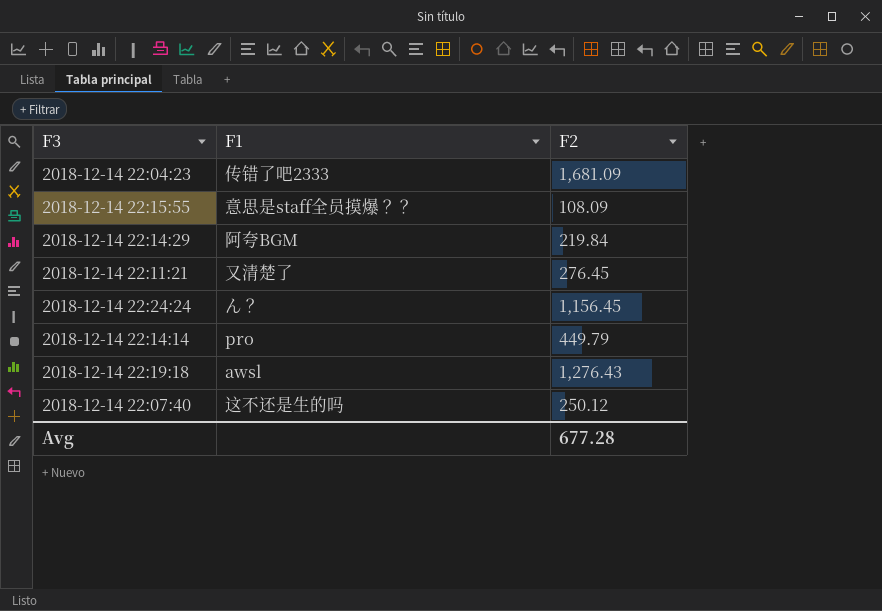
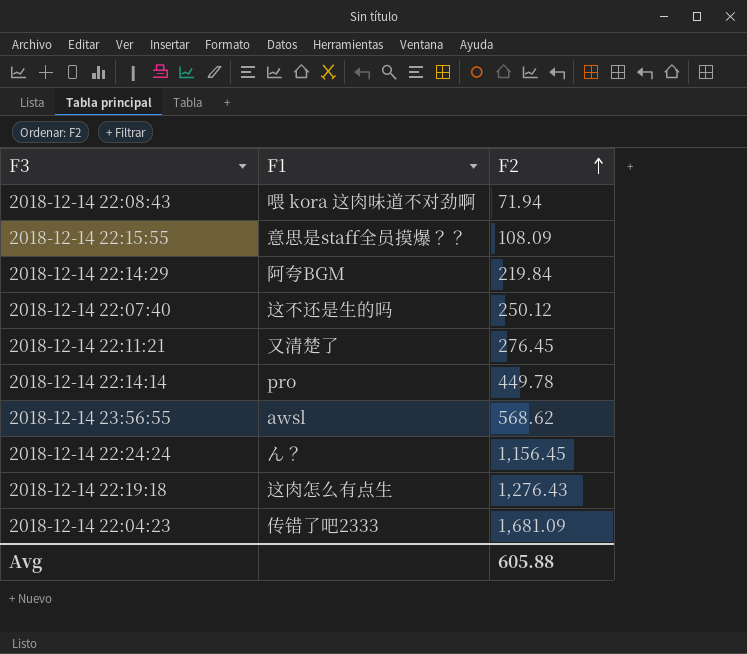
row order: none -> F2 ascending
row 2018-12-14 22:08:43: none -> 喂 kora 这肉味道不对劲啊 | 71.94
2018-12-14 22:14:14 | F2: 449.79 -> 449.78
row 2018-12-14 23:56:55: none -> awsl | 568.62
2018-12-14 22:19:18 | F1: awsl -> 这肉怎么有点生
Avg | F2: 677.28 -> 605.88

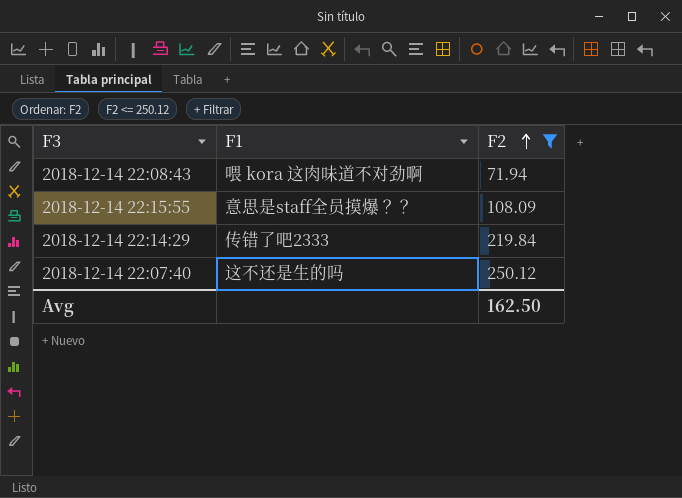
filter: none -> F2 <= 250.12
2018-12-14 22:14:29 | F1: 阿夸BGM -> 传错了吧2333
Avg | F2: 605.88 -> 162.50

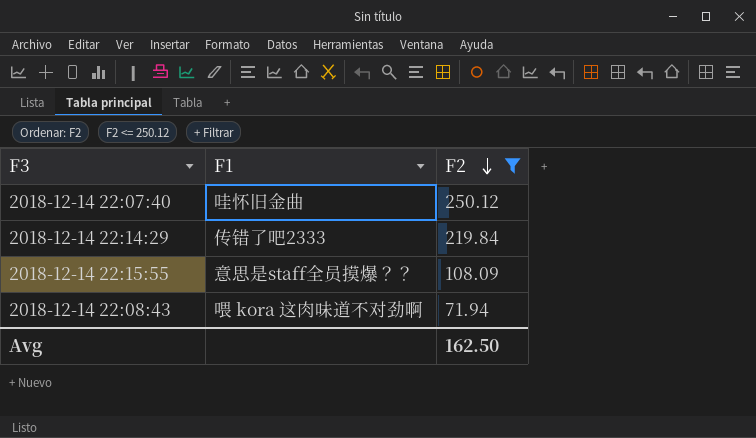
row order: F2 ascending -> F2 descending
2018-12-14 22:07:40 | F1: 这不还是生的吗 -> 哇怀旧金曲

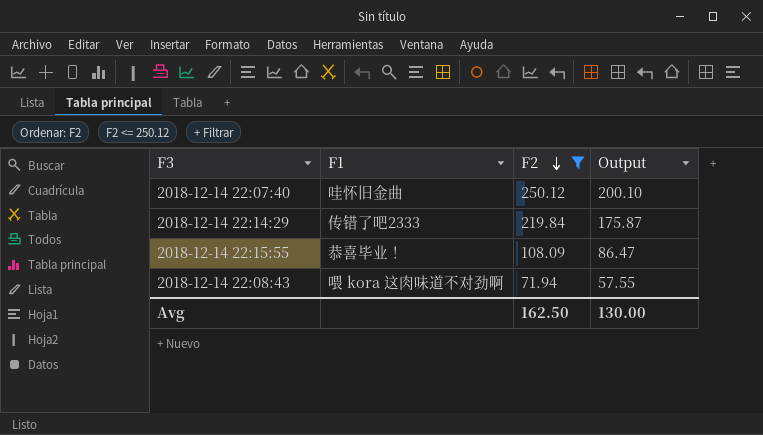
column Output | formula: none -> [F2] * 0.8
2018-12-14 22:15:55 | F1: 意思是staff全员摸爆？？ -> 恭喜毕业！

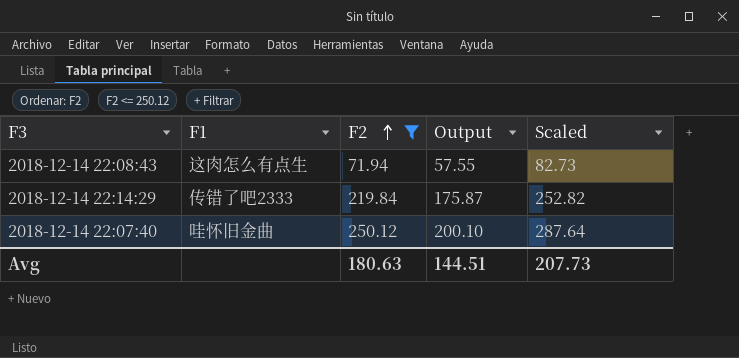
row order: F2 descending -> F2 ascending
column Scaled | formula: none -> [F2] * 1.15
row 2018-12-14 22:15:55: 恭喜毕业！ | 108.09 | 86.47 -> none
2018-12-14 22:08:43 | F1: 喂 kora 这肉味道不对劲啊 -> 这肉怎么有点生
Avg | F2: 162.50 -> 180.63
Avg | Output: 130.00 -> 144.51

